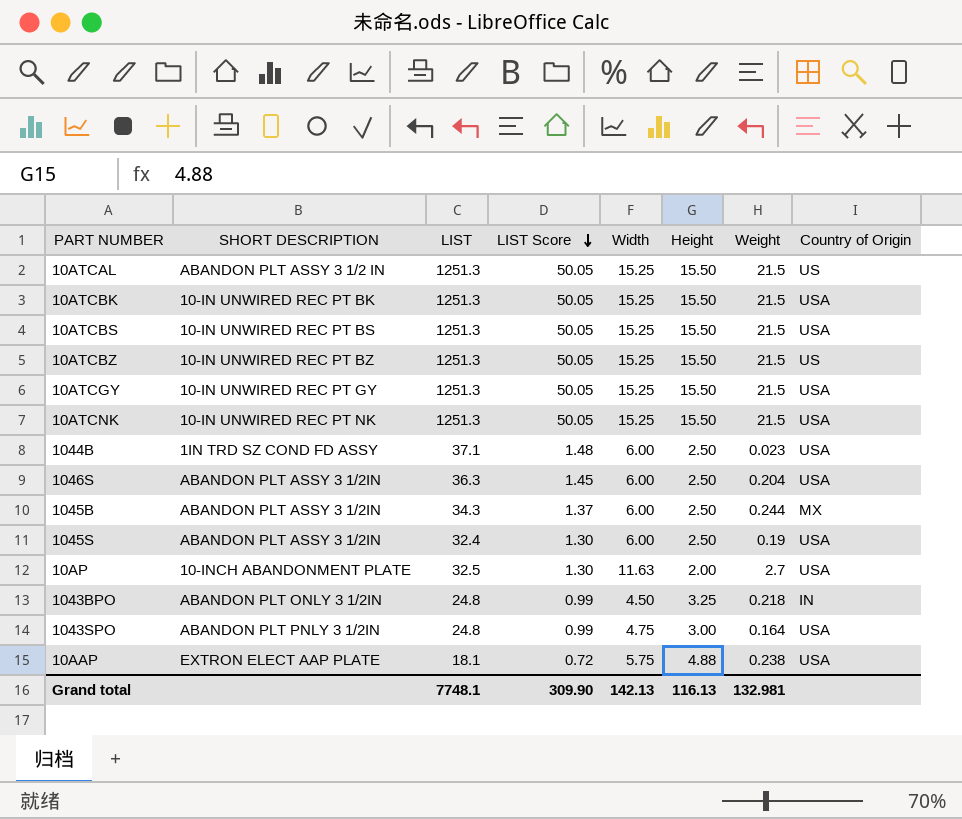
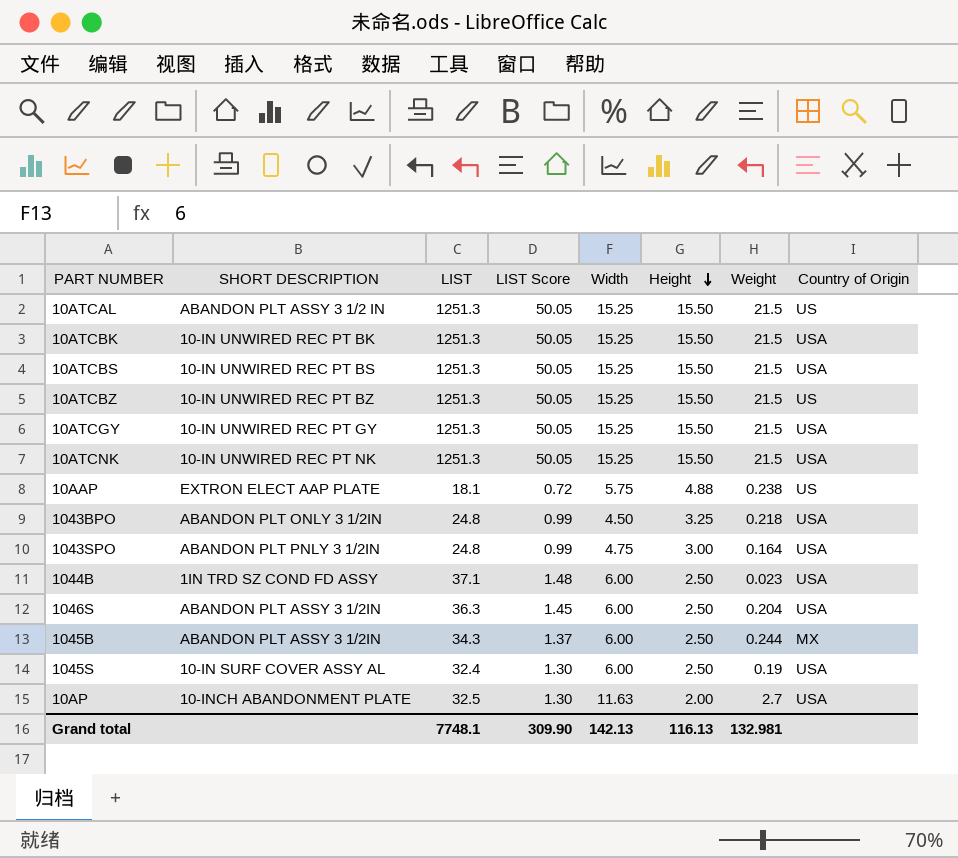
row order: LIST Score descending -> Height descending
10AAP | Country of Origin: USA -> US
1043BPO | Country of Origin: IN -> USA
1045S | SHORT DESCRIPTION: ABANDON PLT ASSY 3 1/2IN -> 10-IN SURF COVER ASSY AL

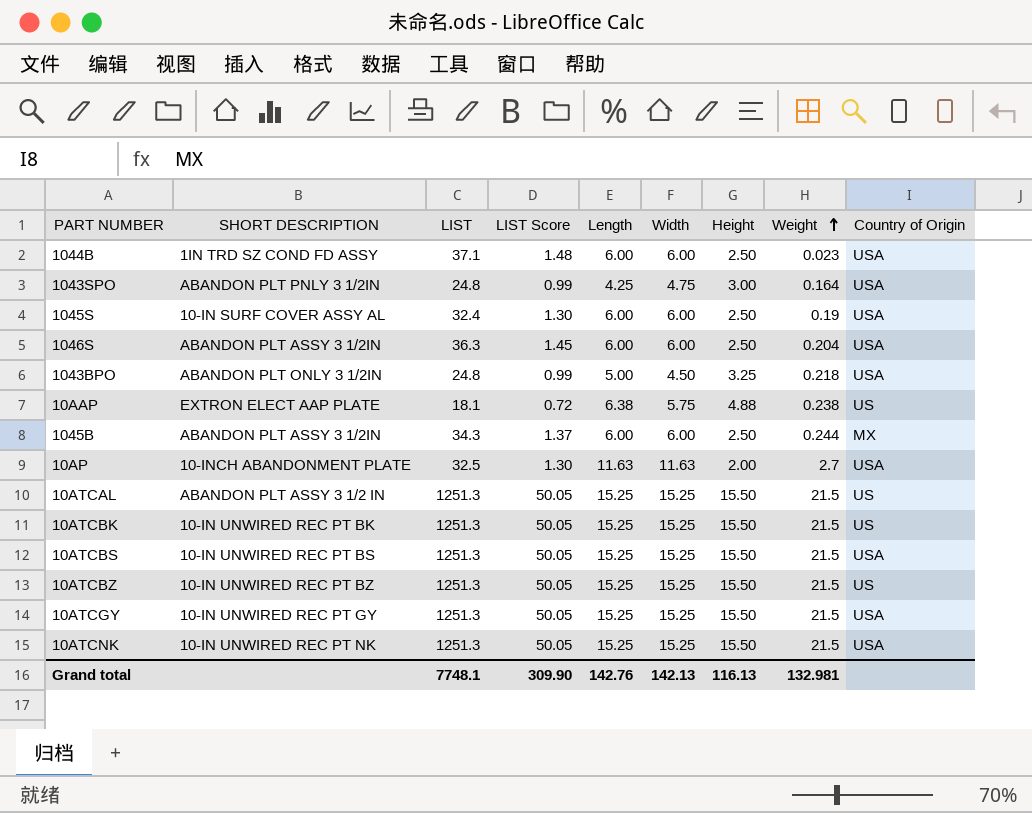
row order: Height descending -> Weight ascending
column Length | position: none -> 5
10ATCBK | Country of Origin: USA -> US

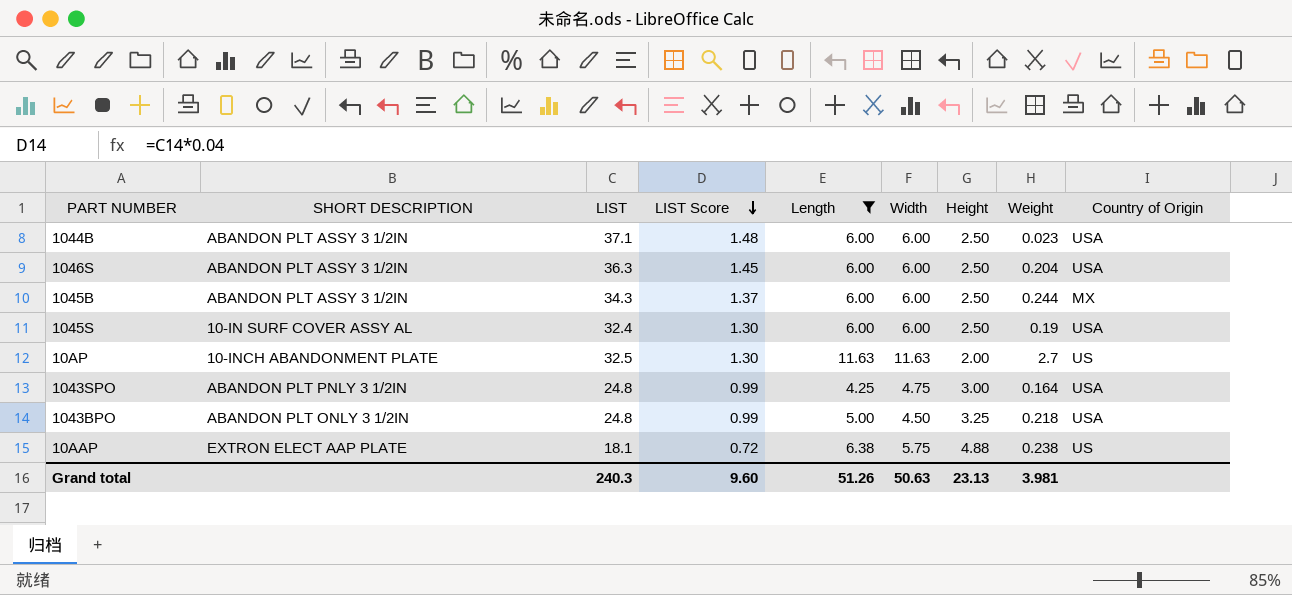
filter: none -> Length != 15.25
row order: Weight ascending -> LIST Score descending
1044B | SHORT DESCRIPTION: 1IN TRD SZ COND FD ASSY -> ABANDON PLT ASSY 3 1/2IN
10AP | Country of Origin: USA -> US
Grand total | LIST: 7748.1 -> 240.3
Grand total | LIST Score: 309.90 -> 9.60
Grand total | Length: 142.76 -> 51.26
Grand total | Width: 142.13 -> 50.63
Grand total | Height: 116.13 -> 23.13
Grand total | Weight: 132.981 -> 3.981

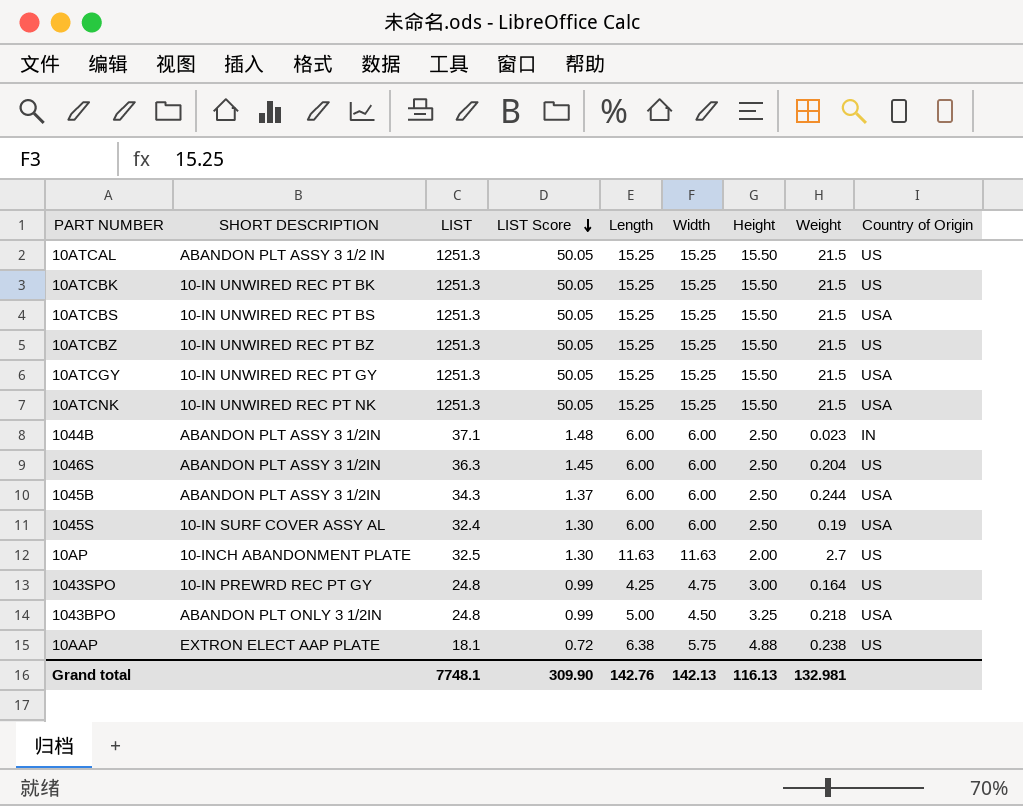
filter: Length != 15.25 -> none
1044B | Country of Origin: USA -> IN
1046S | Country of Origin: USA -> US
1045B | Country of Origin: MX -> USA
1043SPO | SHORT DESCRIPTION: ABANDON PLT PNLY 3 1/2IN -> 10-IN PREWRD REC PT GY
1043SPO | Country of Origin: USA -> US
Grand total | LIST: 240.3 -> 7748.1
Grand total | LIST Score: 9.60 -> 309.90
Grand total | Length: 51.26 -> 142.76
Grand total | Width: 50.63 -> 142.13
Grand total | Height: 23.13 -> 116.13
Grand total | Weight: 3.981 -> 132.981

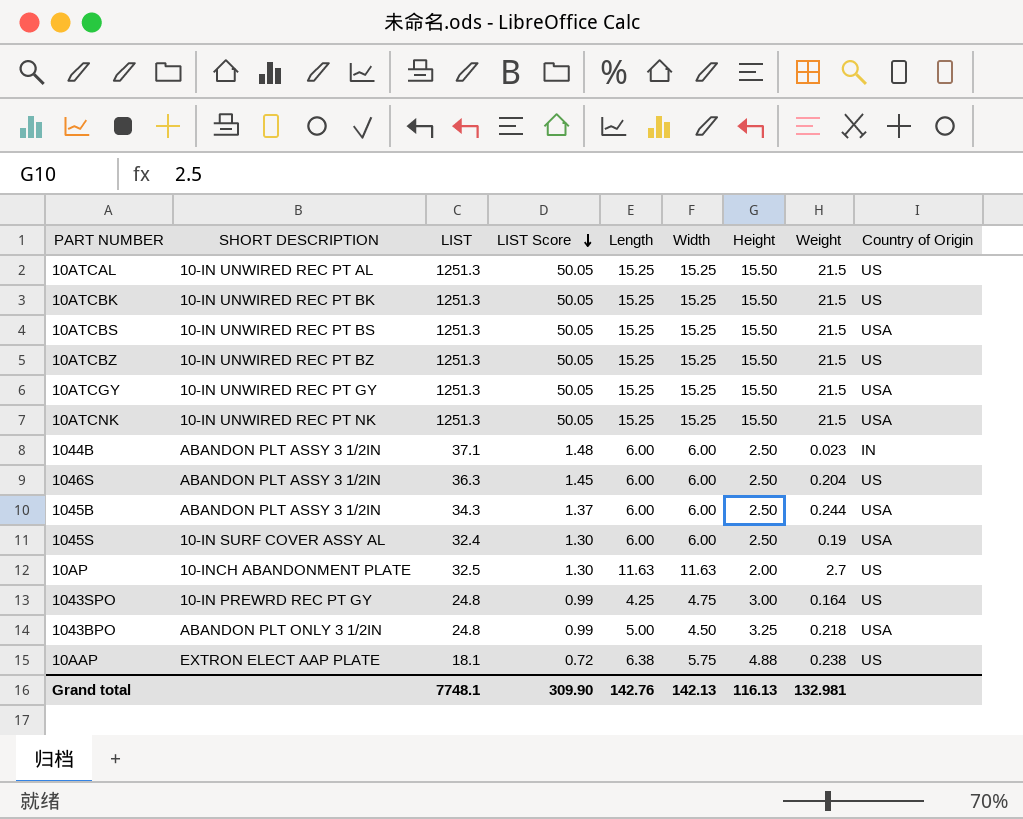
10ATCAL | SHORT DESCRIPTION: ABANDON PLT ASSY 3 1/2 IN -> 10-IN UNWIRED REC PT AL

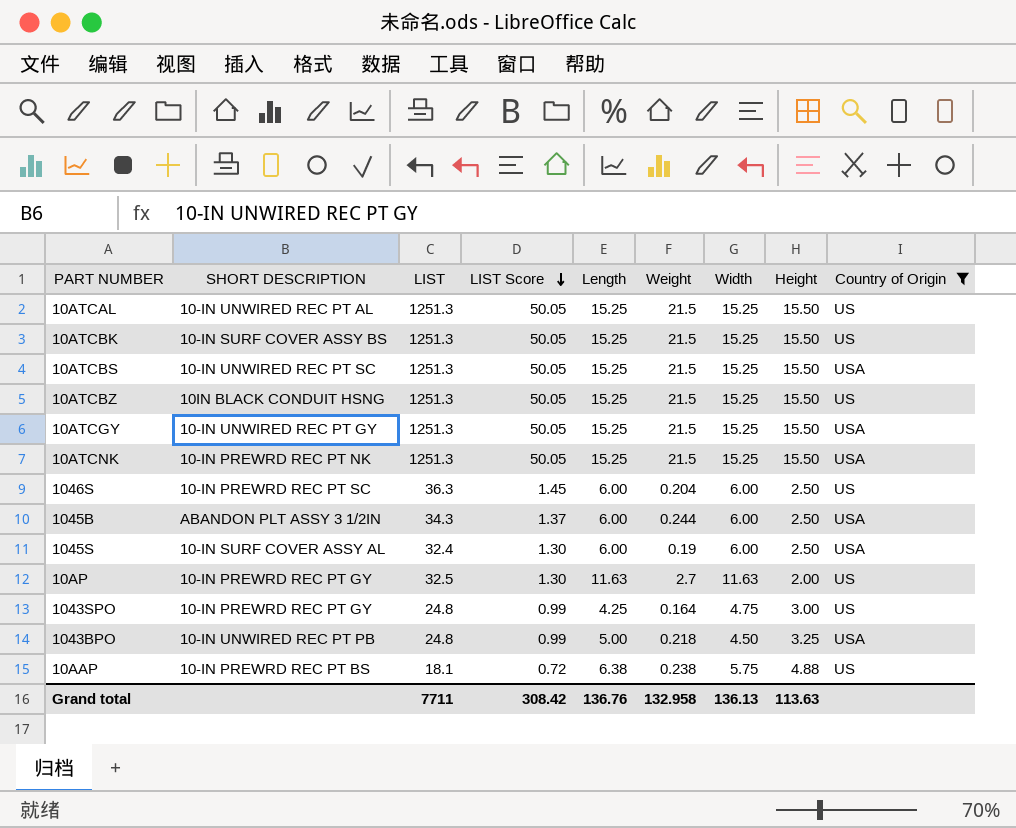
filter: none -> Country of Origin != IN
column Weight | position: 8 -> 6
10ATCBK | SHORT DESCRIPTION: 10-IN UNWIRED REC PT BK -> 10-IN SURF COVER ASSY BS
10ATCBS | SHORT DESCRIPTION: 10-IN UNWIRED REC PT BS -> 10-IN UNWIRED REC PT SC
10ATCBZ | SHORT DESCRIPTION: 10-IN UNWIRED REC PT BZ -> 10IN BLACK CONDUIT HSNG
10ATCNK | SHORT DESCRIPTION: 10-IN UNWIRED REC PT NK -> 10-IN PREWRD REC PT NK
1046S | SHORT DESCRIPTION: ABANDON PLT ASSY 3 1/2IN -> 10-IN PREWRD REC PT SC
10AP | SHORT DESCRIPTION: 10-INCH ABANDONMENT PLATE -> 10-IN PREWRD REC PT GY
1043BPO | SHORT DESCRIPTION: ABANDON PLT ONLY 3 1/2IN -> 10-IN UNWIRED REC PT PB
10AAP | SHORT DESCRIPTION: EXTRON ELECT AAP PLATE -> 10-IN PREWRD REC PT BS
Grand total | LIST: 7748.1 -> 7711
Grand total | LIST Score: 309.90 -> 308.42
Grand total | Length: 142.76 -> 136.76
Grand total | Weight: 132.981 -> 132.958
Grand total | Width: 142.13 -> 136.13
Grand total | Height: 116.13 -> 113.63

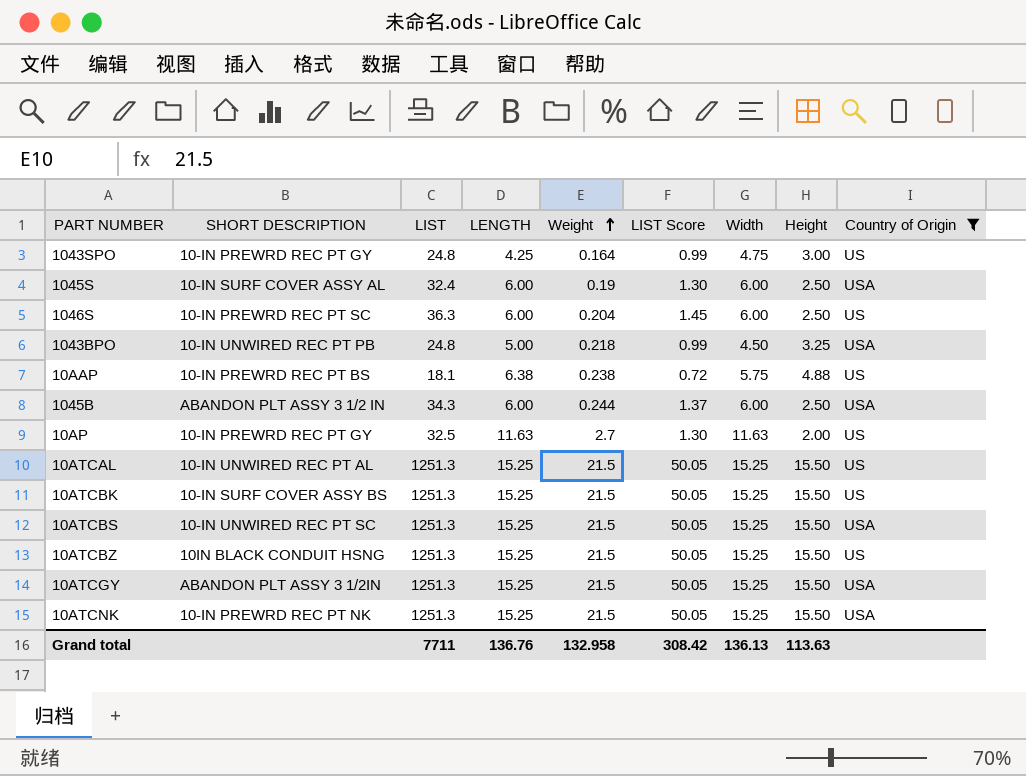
row order: LIST Score descending -> Weight ascending
column name: Length -> LENGTH
column LIST Score | position: 4 -> 6
1045B | SHORT DESCRIPTION: ABANDON PLT ASSY 3 1/2IN -> ABANDON PLT ASSY 3 1/2 IN
10ATCGY | SHORT DESCRIPTION: 10-IN UNWIRED REC PT GY -> ABANDON PLT ASSY 3 1/2IN

